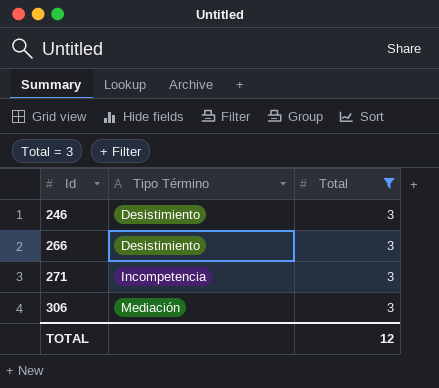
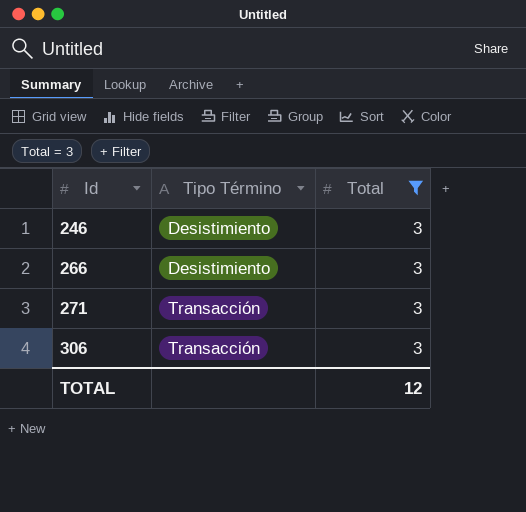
271 | Tipo Término: Incompetencia -> Transacción
306 | Tipo Término: Mediación -> Transacción

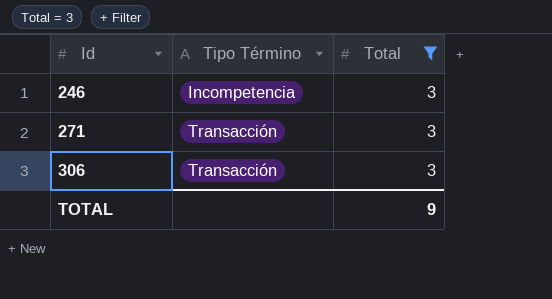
row 266: Desistimiento | 3 -> none
246 | Tipo Término: Desistimiento -> Incompetencia
TOTAL | Total: 12 -> 9

